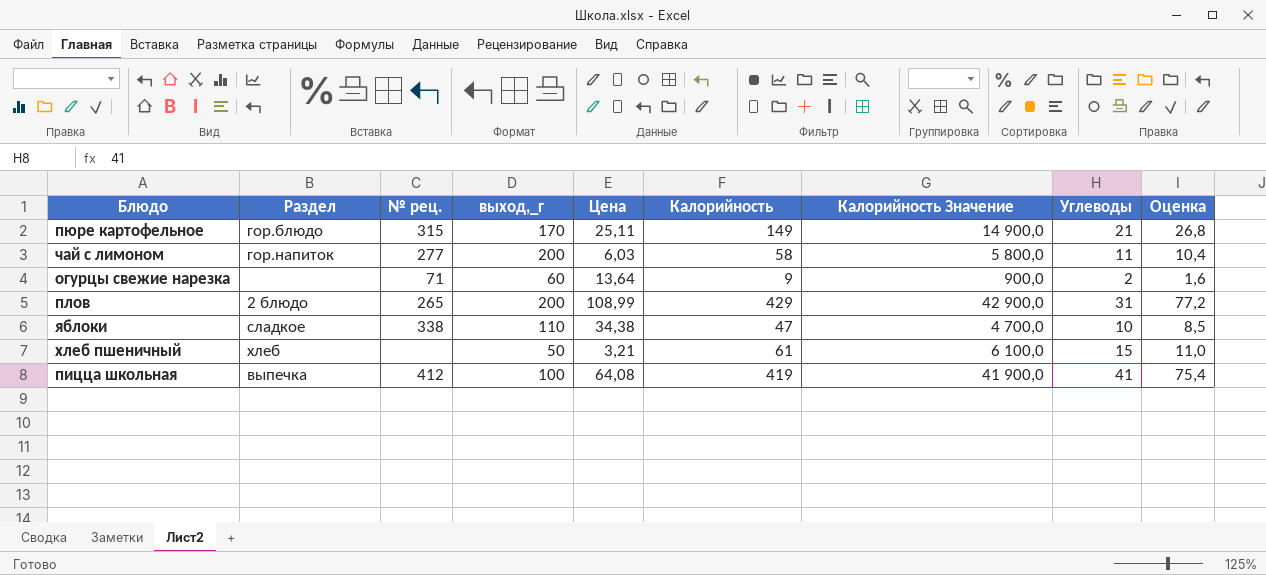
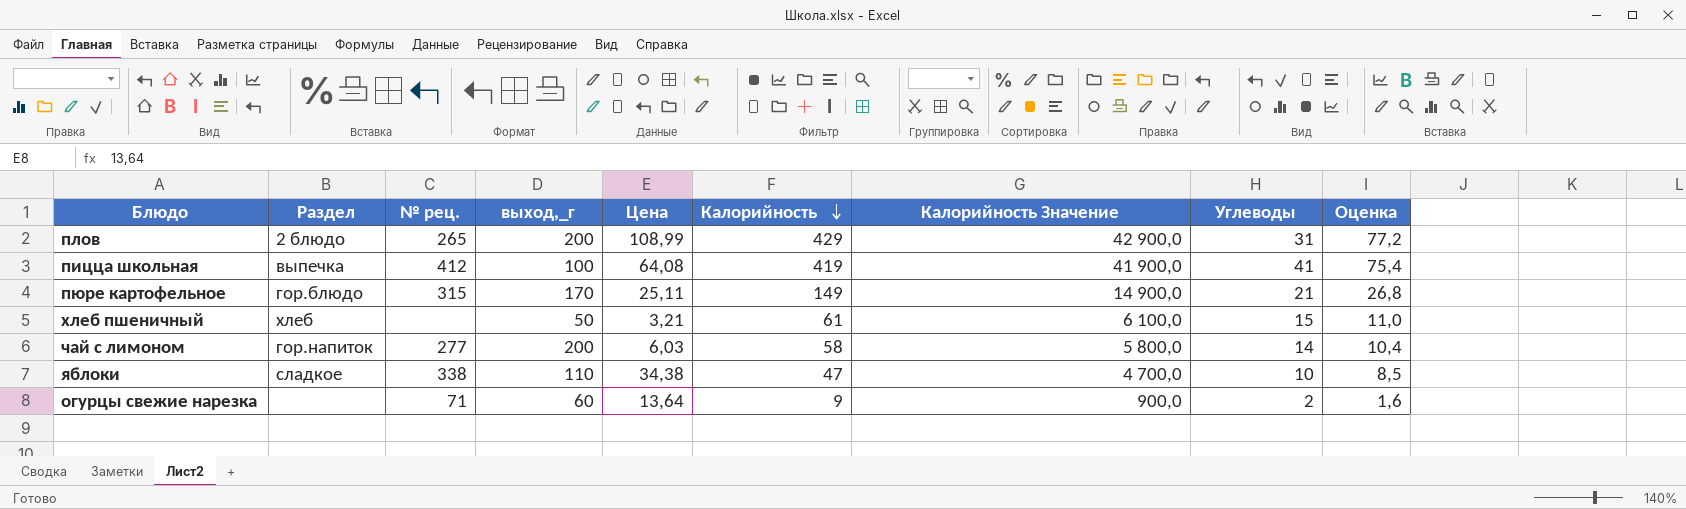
row order: none -> Калорийность descending
чай с лимоном | Углеводы: 11 -> 14

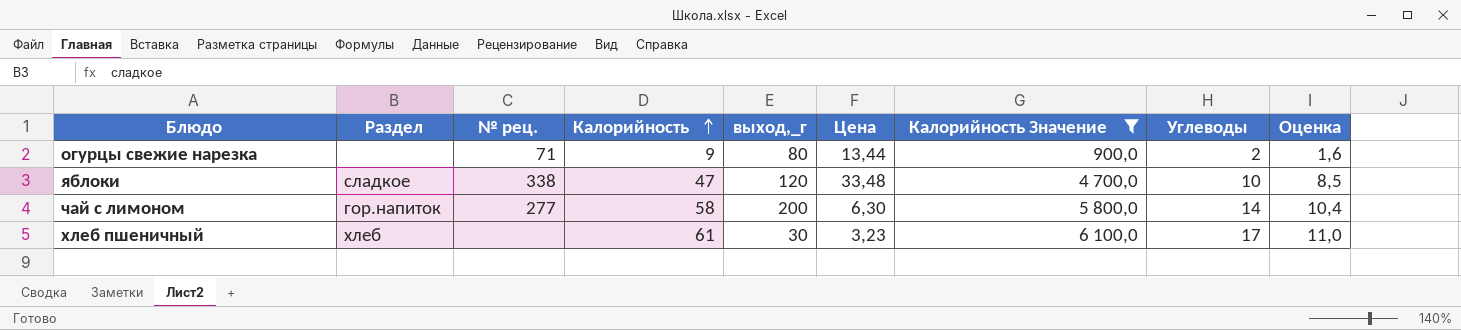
filter: none -> Калорийность Значение <= 6 100,0
row order: Калорийность descending -> Калорийность ascending
column Калорийность | position: 6 -> 4
огурцы свежие нарезка | выход,_г: 60 -> 80
огурцы свежие нарезка | Цена: 13,64 -> 13,44
яблоки | выход,_г: 110 -> 120
яблоки | Цена: 34,38 -> 33,48
чай с лимоном | Цена: 6,03 -> 6,30
хлеб пшеничный | выход,_г: 50 -> 30
хлеб пшеничный | Цена: 3,21 -> 3,23
хлеб пшеничный | Углеводы: 15 -> 17

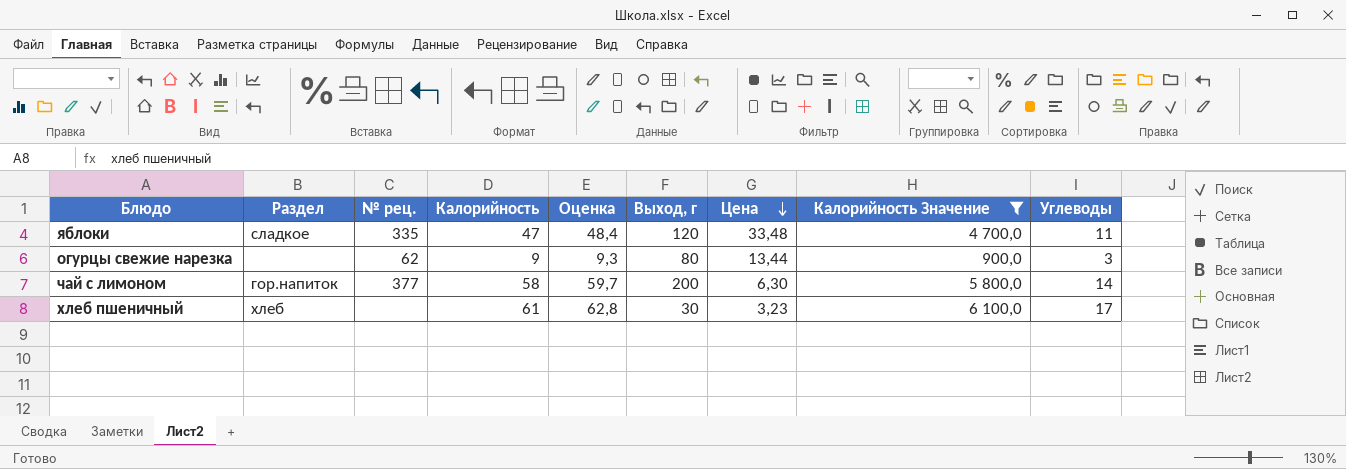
row order: Калорийность ascending -> Цена descending
column Оценка | formula: [Калорийность] * 0,18 -> [Калорийность] * 1,03
column Оценка | position: 9 -> 5
column name: выход,_г -> Выход, г
яблоки | № рец.: 338 -> 335
яблоки | Углеводы: 10 -> 11
огурцы свежие нарезка | № рец.: 71 -> 62
огурцы свежие нарезка | Углеводы: 2 -> 3
чай с лимоном | № рец.: 277 -> 377

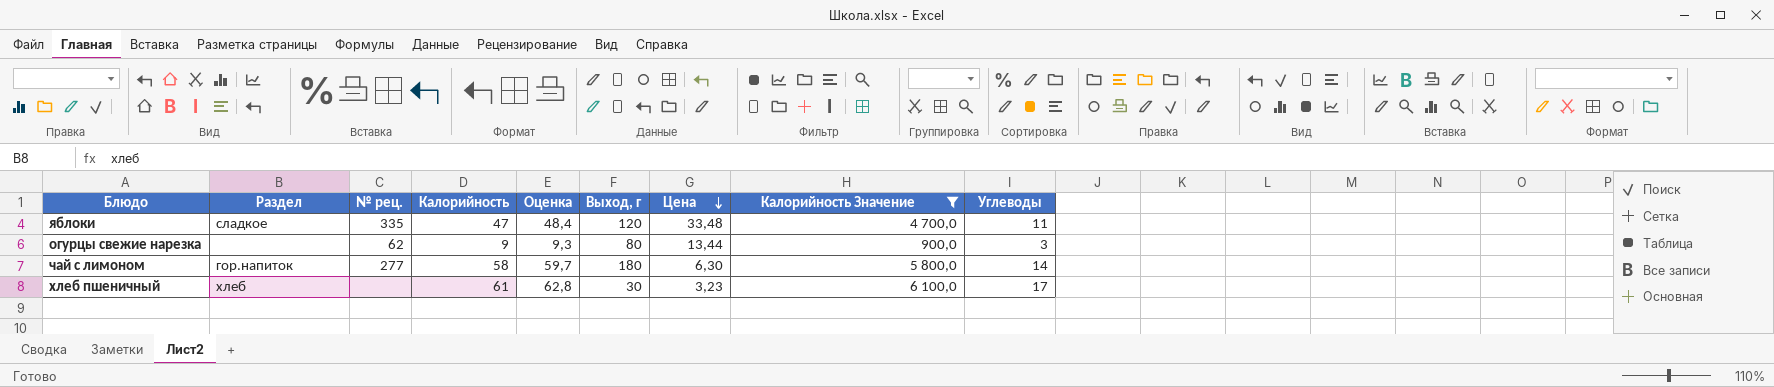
чай с лимоном | № рец.: 377 -> 277
чай с лимоном | Выход, г: 200 -> 180

